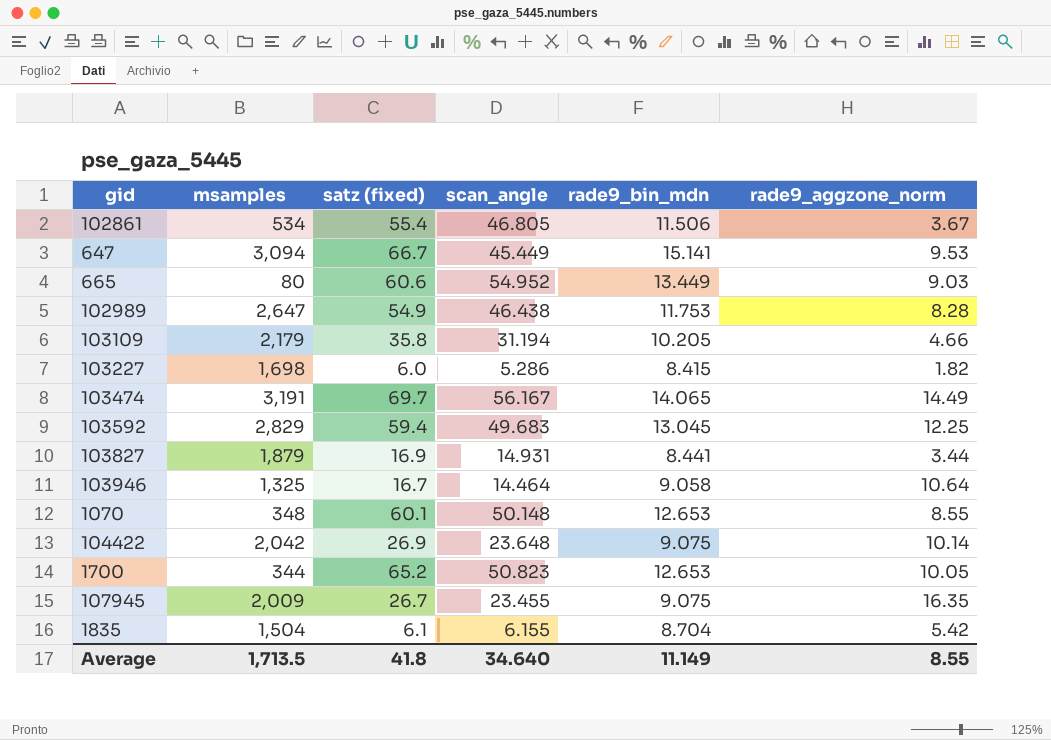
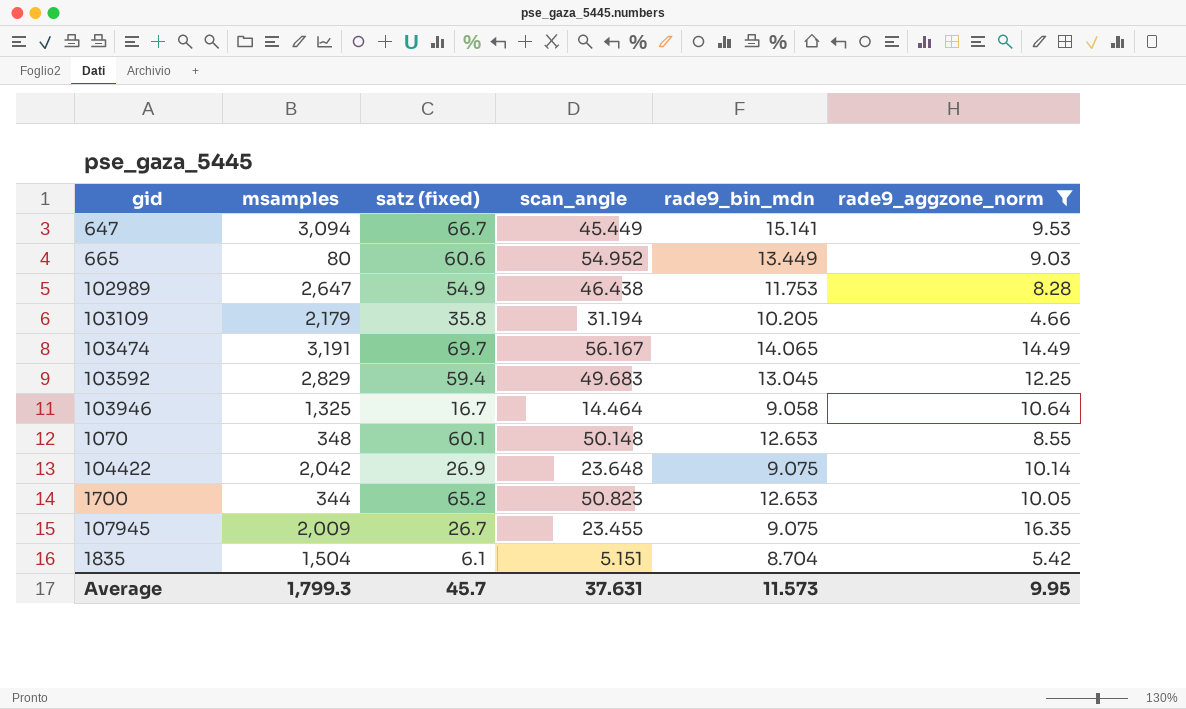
filter: none -> rade9_aggzone_norm >= 4.66
1835 | scan_angle: 6.155 -> 5.151
Average | msamples: 1,713.5 -> 1,799.3
Average | satz (fixed): 41.8 -> 45.7
Average | scan_angle: 34.640 -> 37.631
Average | rade9_bin_mdn: 11.149 -> 11.573
Average | rade9_aggzone_norm: 8.55 -> 9.95

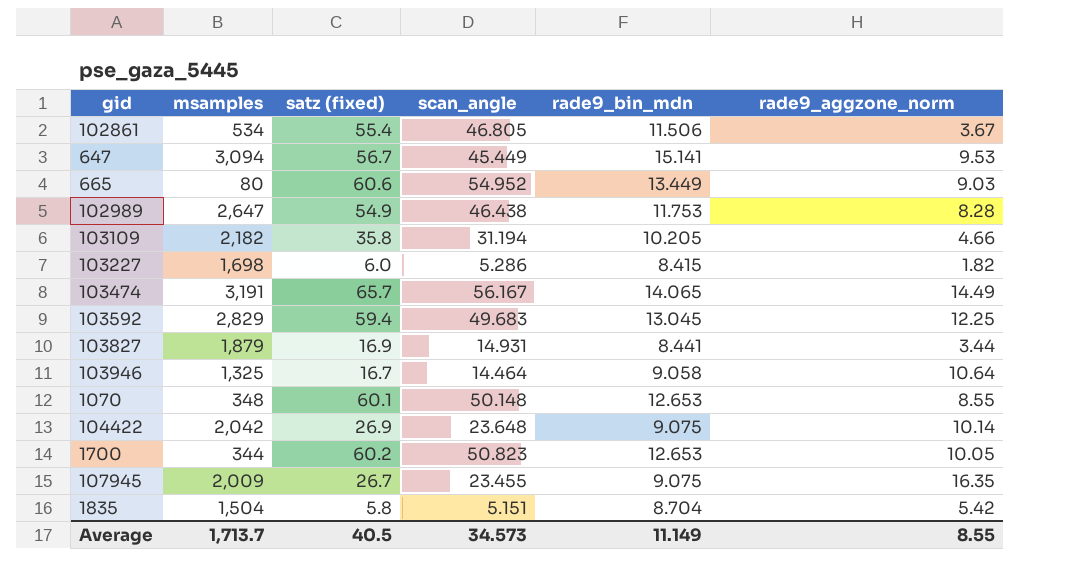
filter: rade9_aggzone_norm >= 4.66 -> none
647 | satz (fixed): 66.7 -> 56.7
103109 | msamples: 2,179 -> 2,182
103474 | satz (fixed): 69.7 -> 65.7
1700 | satz (fixed): 65.2 -> 60.2
1835 | satz (fixed): 6.1 -> 5.8
Average | msamples: 1,799.3 -> 1,713.7
Average | satz (fixed): 45.7 -> 40.5
Average | scan_angle: 37.631 -> 34.573
Average | rade9_bin_mdn: 11.573 -> 11.149
Average | rade9_aggzone_norm: 9.95 -> 8.55

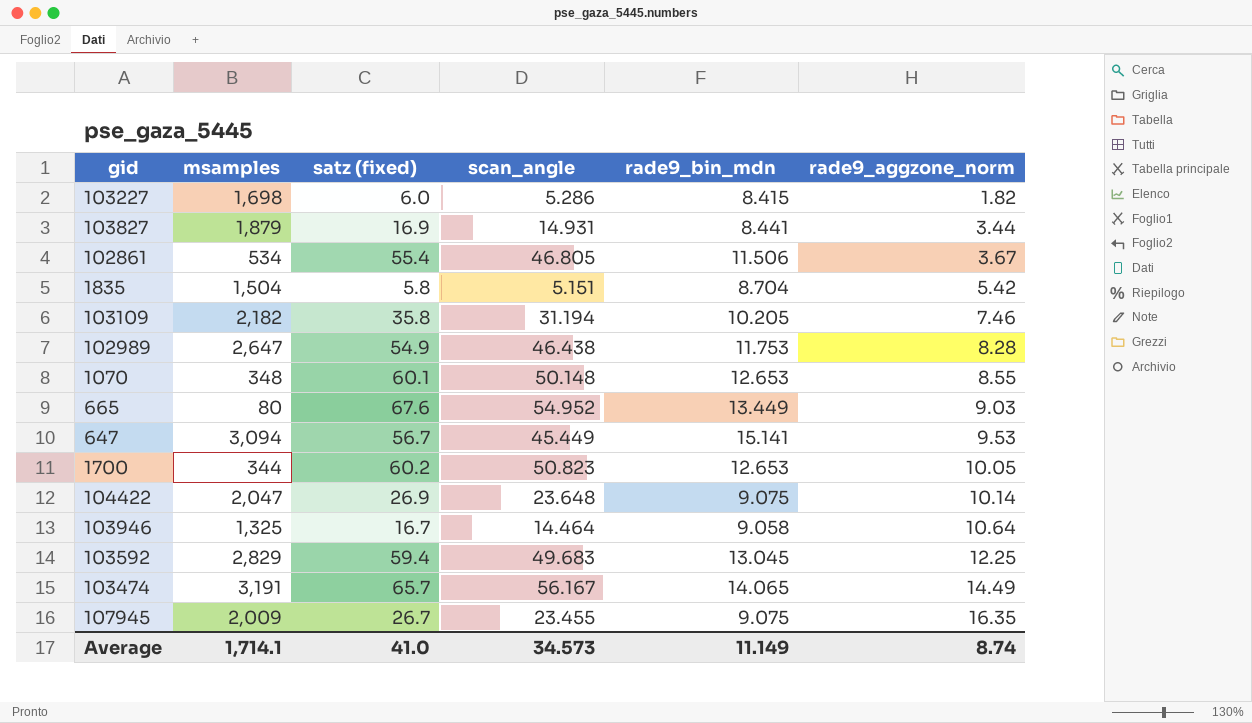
row order: none -> rade9_aggzone_norm ascending
103109 | rade9_aggzone_norm: 4.66 -> 7.46
665 | satz (fixed): 60.6 -> 67.6
104422 | msamples: 2,042 -> 2,047
Average | msamples: 1,713.7 -> 1,714.1
Average | satz (fixed): 40.5 -> 41.0
Average | rade9_aggzone_norm: 8.55 -> 8.74

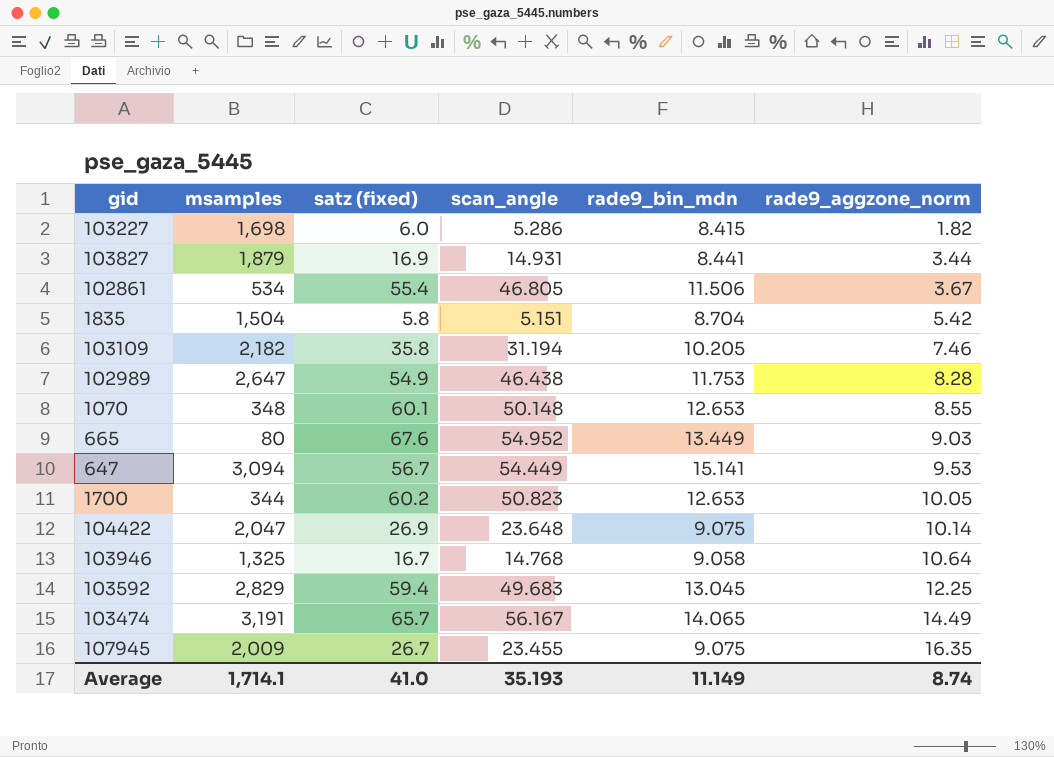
647 | scan_angle: 45.449 -> 54.449
103946 | scan_angle: 14.464 -> 14.768
Average | scan_angle: 34.573 -> 35.193

